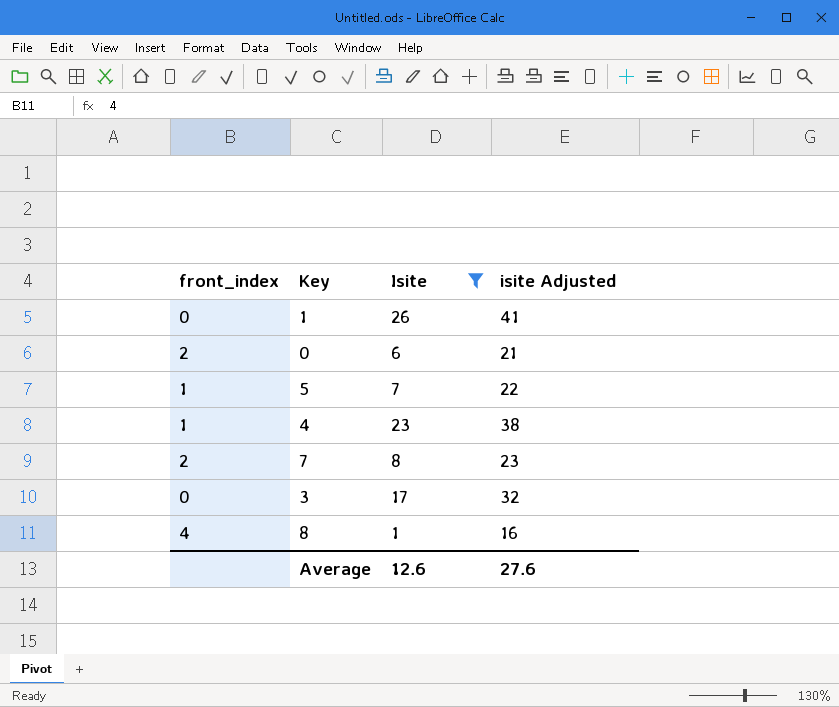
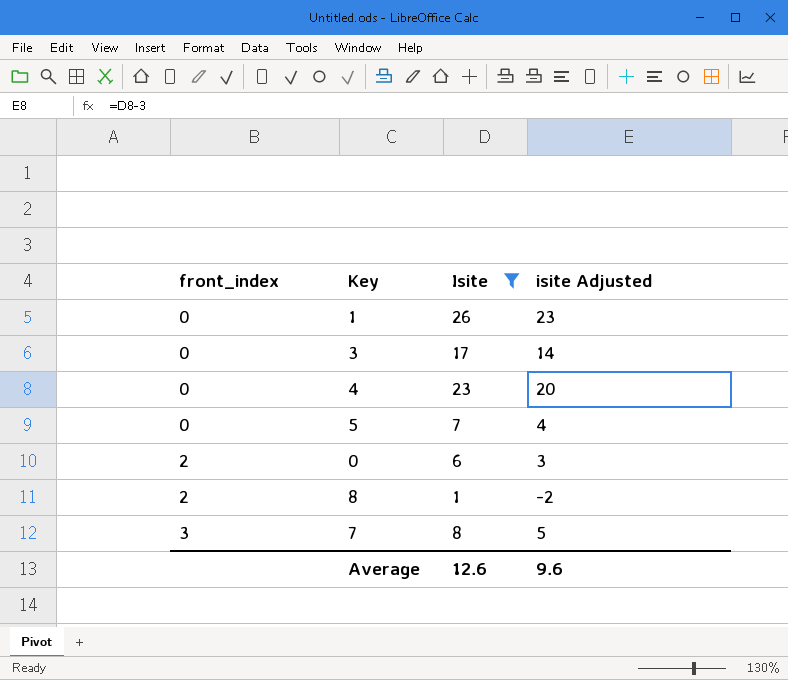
row order: none -> front_index ascending
column isite Adjusted | formula: [Isite] + 15 -> [Isite] - 3
4 | front_index: 1 -> 0
5 | front_index: 1 -> 0
8 | front_index: 4 -> 2
7 | front_index: 2 -> 3
Average | isite Adjusted: 27.6 -> 9.6

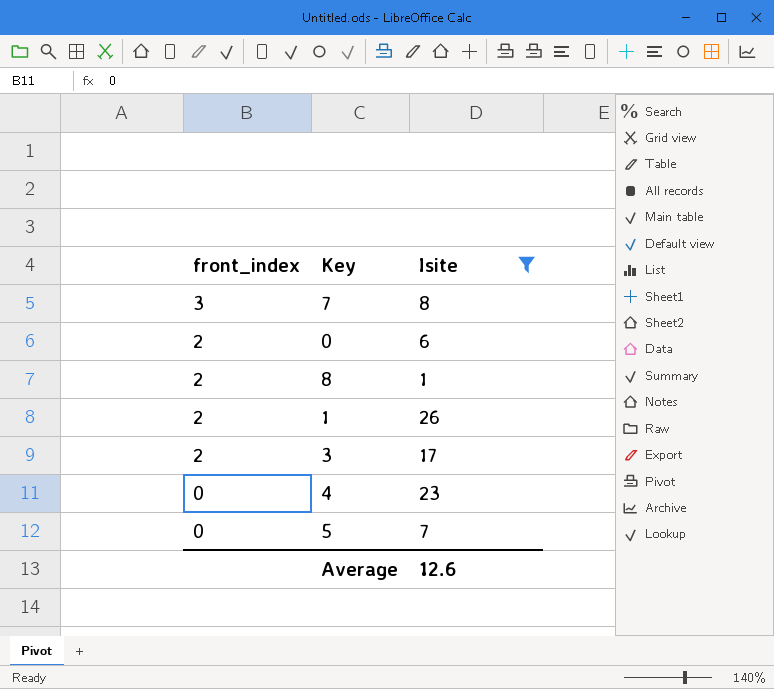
row order: front_index ascending -> front_index descending
column isite Adjusted | formula: [Isite] - 3 -> none
1 | front_index: 0 -> 2
3 | front_index: 0 -> 2

